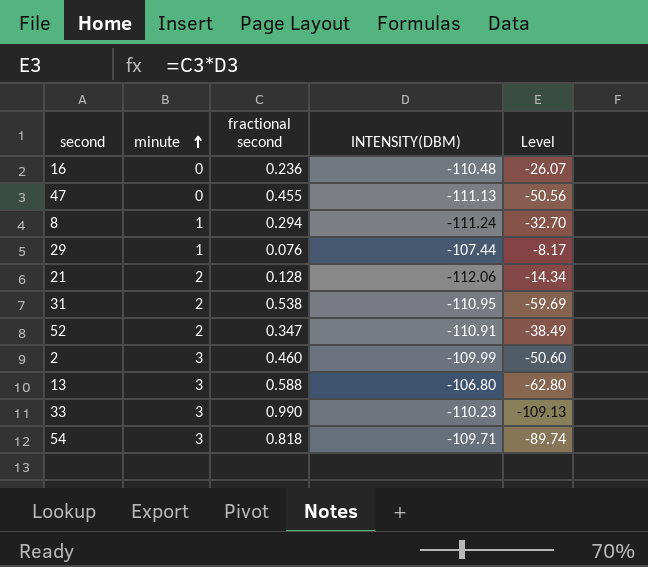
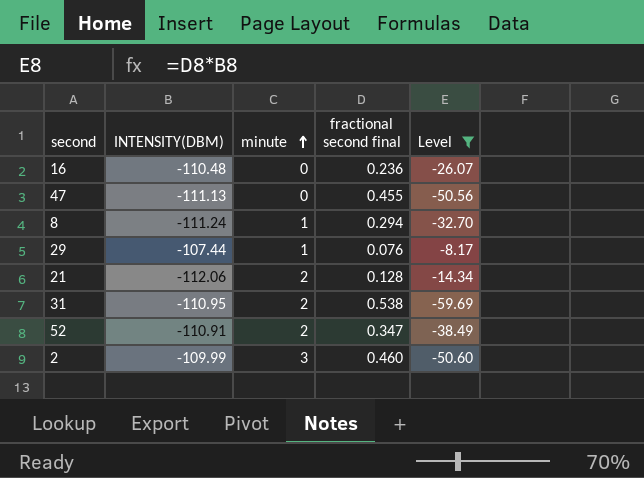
filter: none -> Level >= -59.69
column INTENSITY(DBM) | position: 4 -> 2
column name: fractional second -> fractional second final

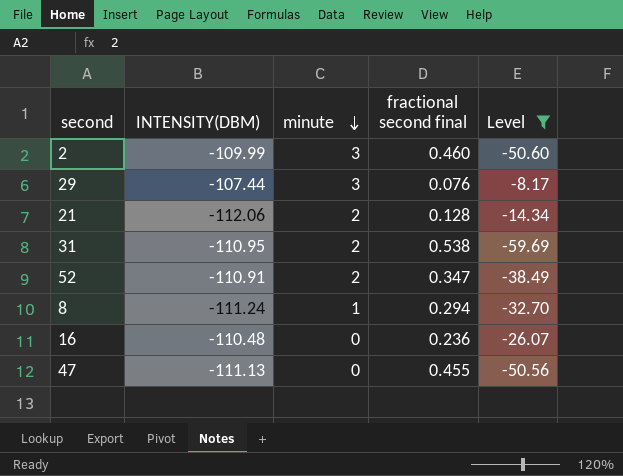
row order: minute ascending -> minute descending
29 | minute: 1 -> 3

